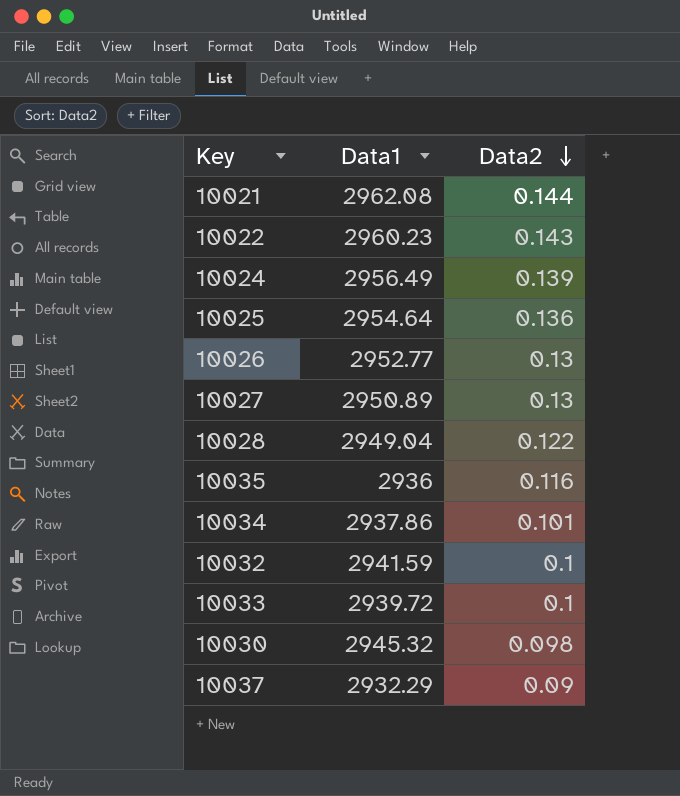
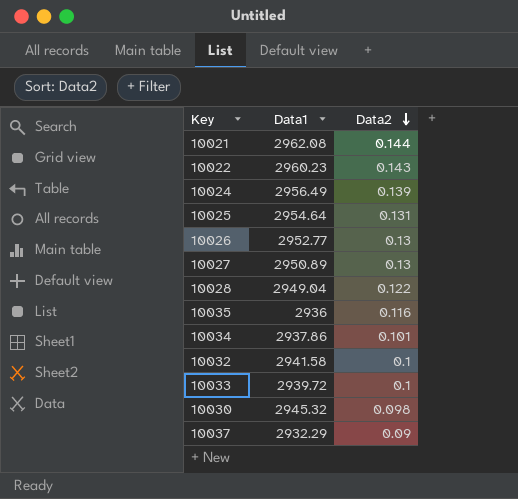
10025 | Data2: 0.136 -> 0.131
10032 | Data1: 2941.59 -> 2941.58

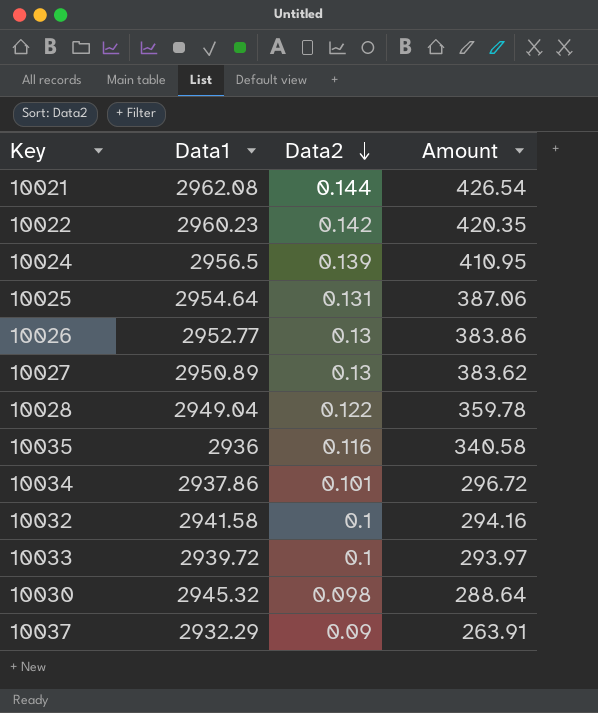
column Amount | formula: none -> [Data1] * [Data2]
10022 | Data2: 0.143 -> 0.142
10024 | Data1: 2956.49 -> 2956.5

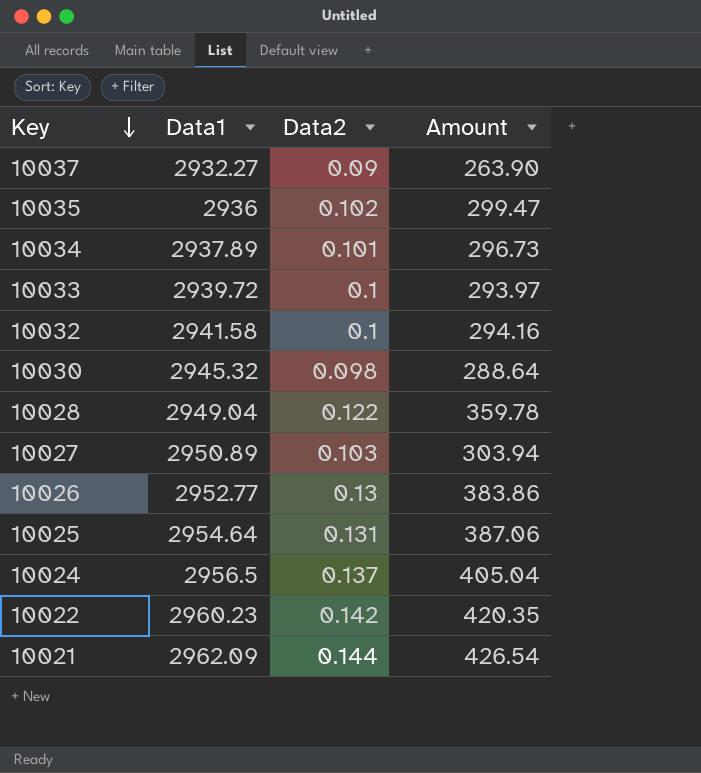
row order: Data2 descending -> Key descending
10037 | Data1: 2932.29 -> 2932.27
10037 | Amount: 263.91 -> 263.90
10035 | Data2: 0.116 -> 0.102
10035 | Amount: 340.58 -> 299.47
10034 | Data1: 2937.86 -> 2937.89
10034 | Amount: 296.72 -> 296.73
10027 | Data2: 0.13 -> 0.103
10027 | Amount: 383.62 -> 303.94
10024 | Data2: 0.139 -> 0.137
10024 | Amount: 410.95 -> 405.04
10021 | Data1: 2962.08 -> 2962.09

